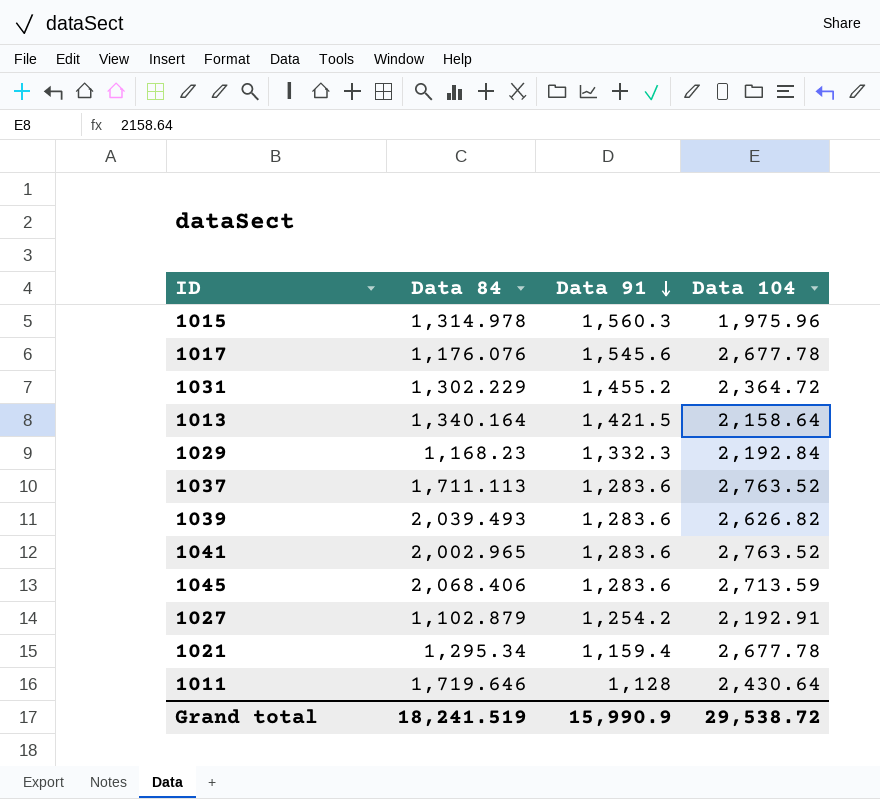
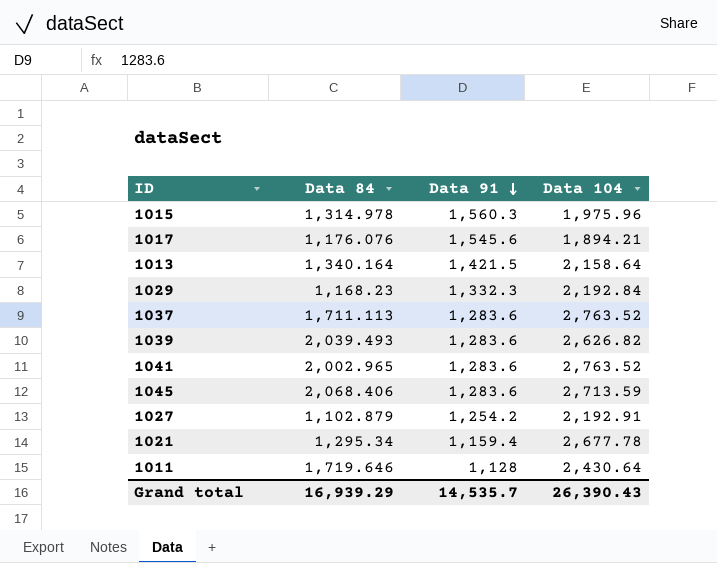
row 1031: 1,302.229 | 1,455.2 | 2,364.72 -> none
1017 | Data 104: 2,677.78 -> 1,894.21
Grand total | Data 84: 18,241.519 -> 16,939.29
Grand total | Data 91: 15,990.9 -> 14,535.7
Grand total | Data 104: 29,538.72 -> 26,390.43

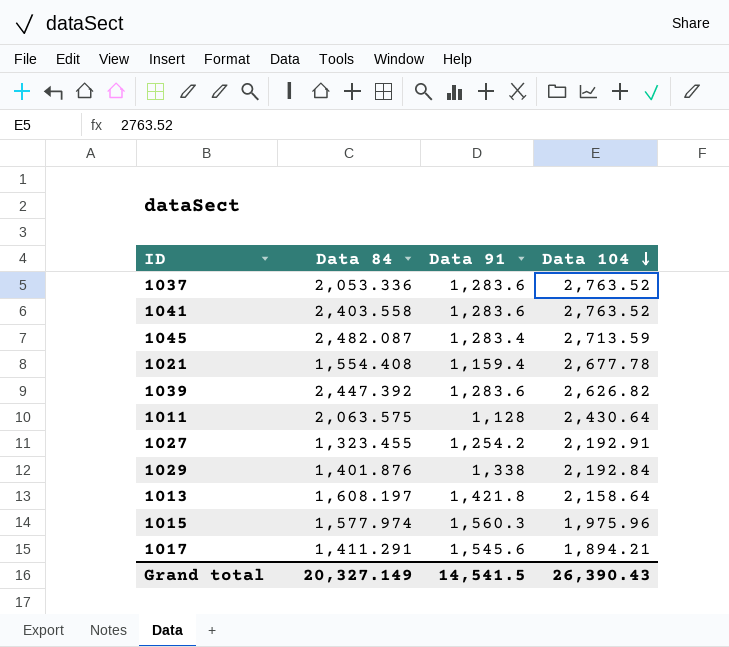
row order: Data 91 descending -> Data 104 descending
1037 | Data 84: 1,711.113 -> 2,053.336
1041 | Data 84: 2,002.965 -> 2,403.558
1045 | Data 84: 2,068.406 -> 2,482.087
1045 | Data 91: 1,283.6 -> 1,283.4
1021 | Data 84: 1,295.34 -> 1,554.408
1039 | Data 84: 2,039.493 -> 2,447.392
1011 | Data 84: 1,719.646 -> 2,063.575
1027 | Data 84: 1,102.879 -> 1,323.455
1029 | Data 84: 1,168.23 -> 1,401.876
1029 | Data 91: 1,332.3 -> 1,338
1013 | Data 84: 1,340.164 -> 1,608.197
1013 | Data 91: 1,421.5 -> 1,421.8
1015 | Data 84: 1,314.978 -> 1,577.974
1017 | Data 84: 1,176.076 -> 1,411.291
Grand total | Data 84: 16,939.29 -> 20,327.149
Grand total | Data 91: 14,535.7 -> 14,541.5

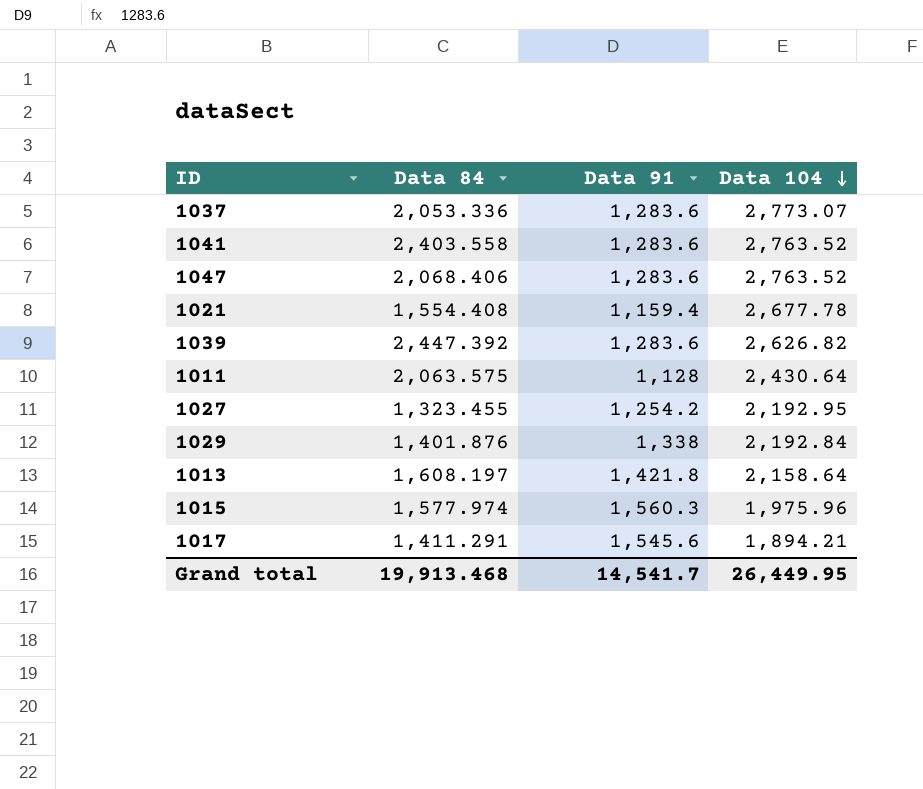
row 1045: 2,482.087 | 1,283.4 | 2,713.59 -> none
1037 | Data 104: 2,763.52 -> 2,773.07
row 1047: none -> 2,068.406 | 1,283.6 | 2,763.52
1027 | Data 104: 2,192.91 -> 2,192.95
Grand total | Data 84: 20,327.149 -> 19,913.468
Grand total | Data 91: 14,541.5 -> 14,541.7
Grand total | Data 104: 26,390.43 -> 26,449.95

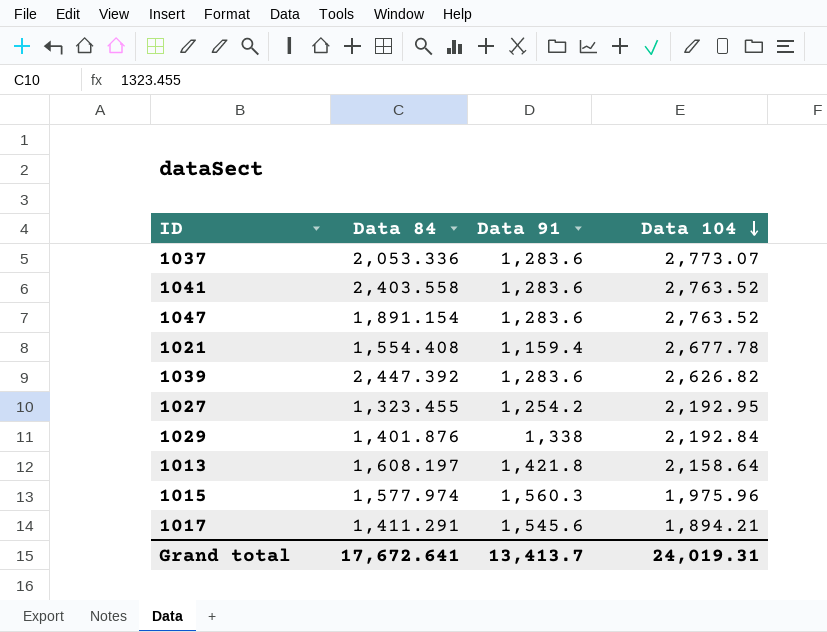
row 1011: 2,063.575 | 1,128 | 2,430.64 -> none
1047 | Data 84: 2,068.406 -> 1,891.154
Grand total | Data 84: 19,913.468 -> 17,672.641
Grand total | Data 91: 14,541.7 -> 13,413.7
Grand total | Data 104: 26,449.95 -> 24,019.31

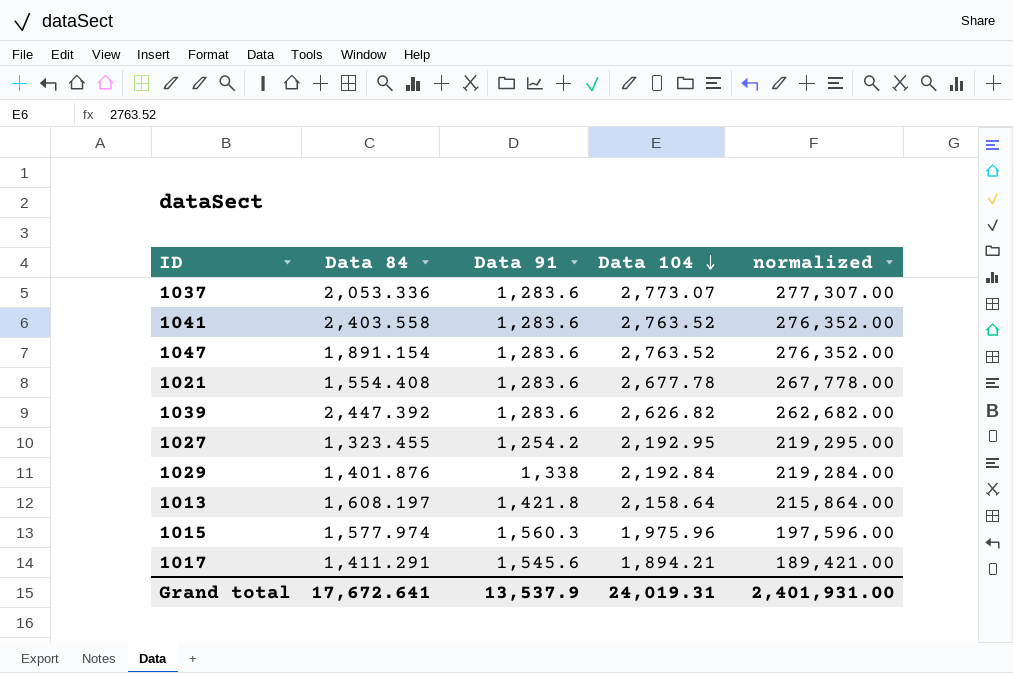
column normalized | formula: none -> [Data 104] * 100
1021 | Data 91: 1,159.4 -> 1,283.6
Grand total | Data 91: 13,413.7 -> 13,537.9

